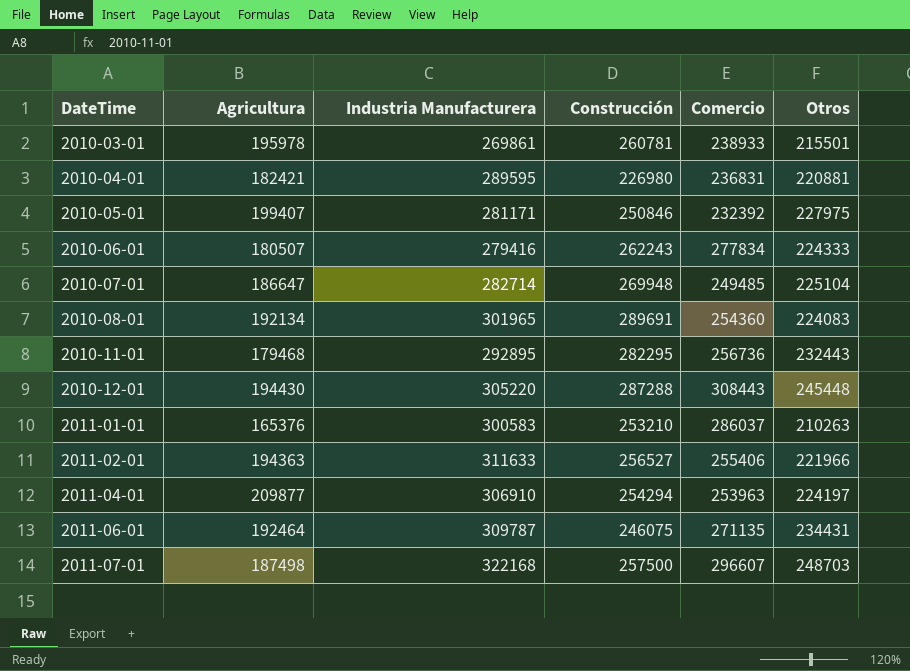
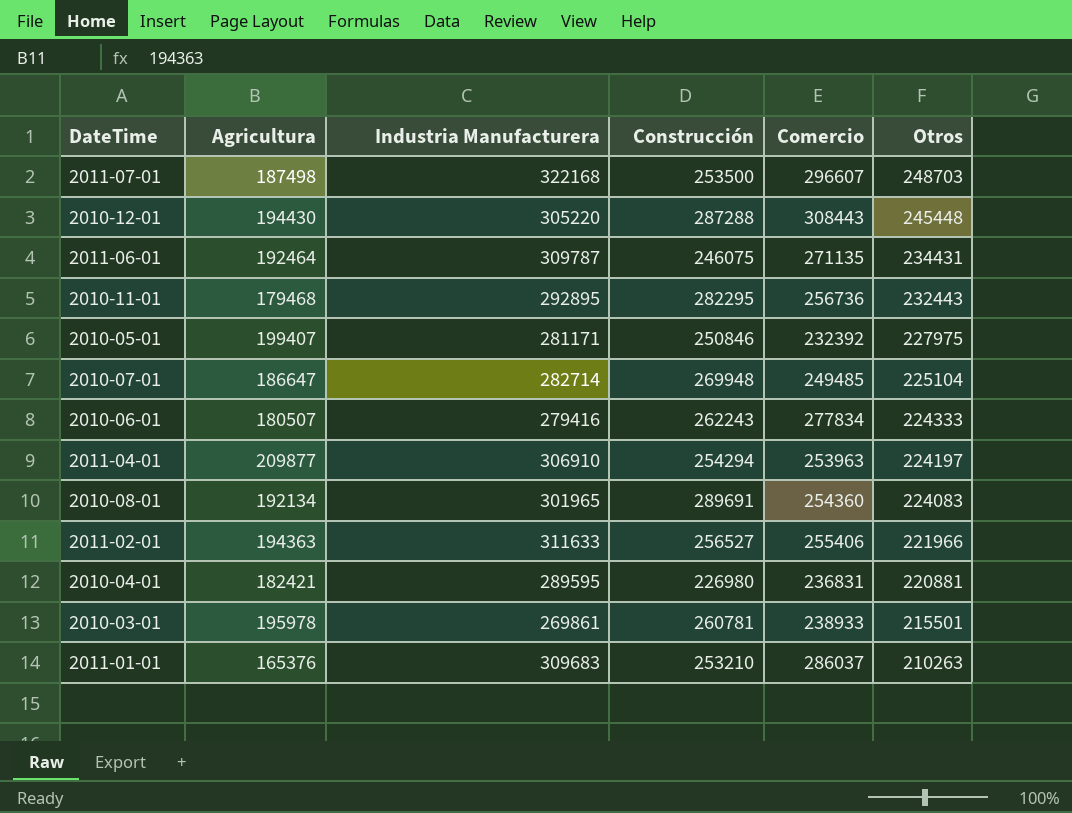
row order: DateTime ascending -> Otros descending
2011-07-01 | Construcción: 257500 -> 253500
2011-01-01 | Industria Manufacturera: 300583 -> 309683

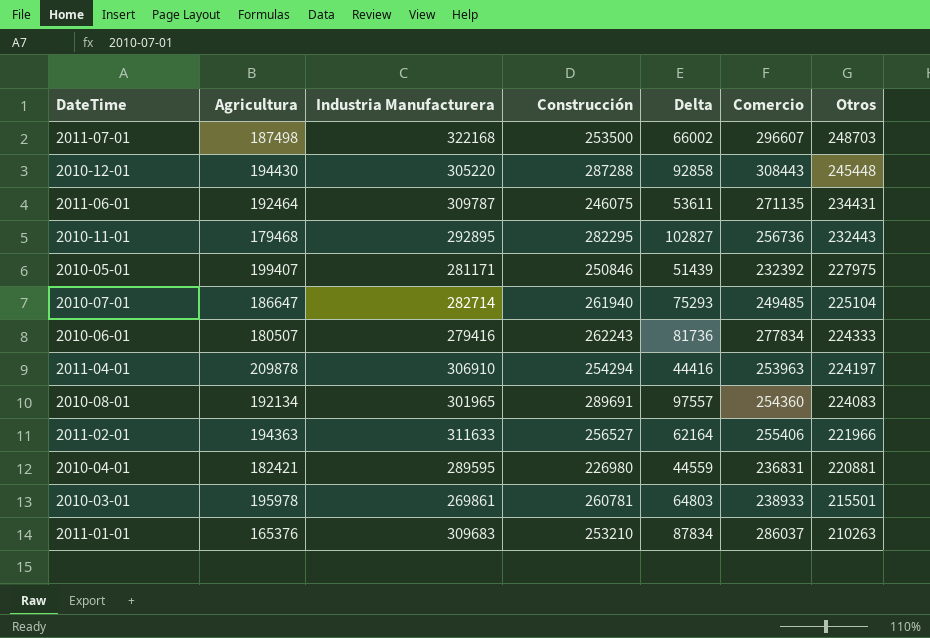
column Delta | formula: none -> [Construcción] - [Agricultura]
2010-07-01 | Construcción: 269948 -> 261940
2011-04-01 | Agricultura: 209877 -> 209878

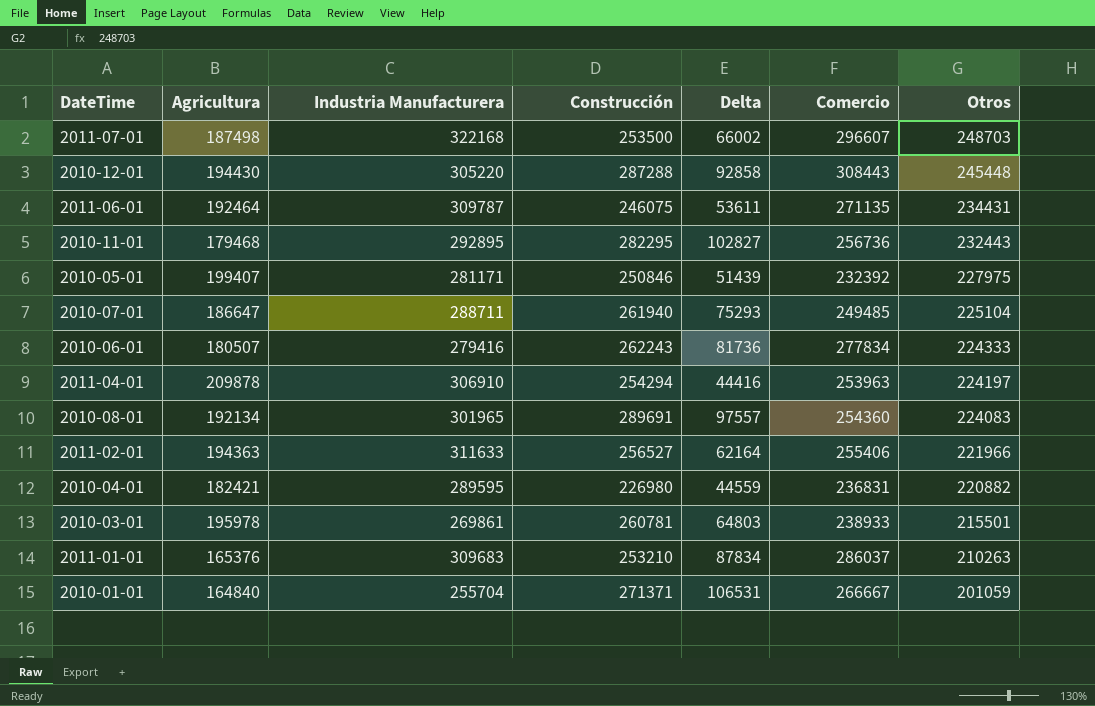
2010-07-01 | Industria Manufacturera: 282714 -> 288711
2010-04-01 | Otros: 220881 -> 220882
row 2010-01-01: none -> 164840 | 255704 | 271371 | 106531 | 266667 | 201059

